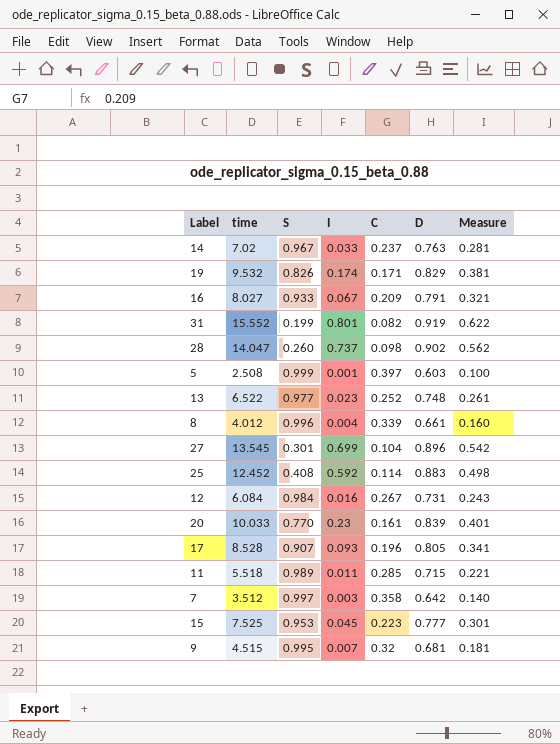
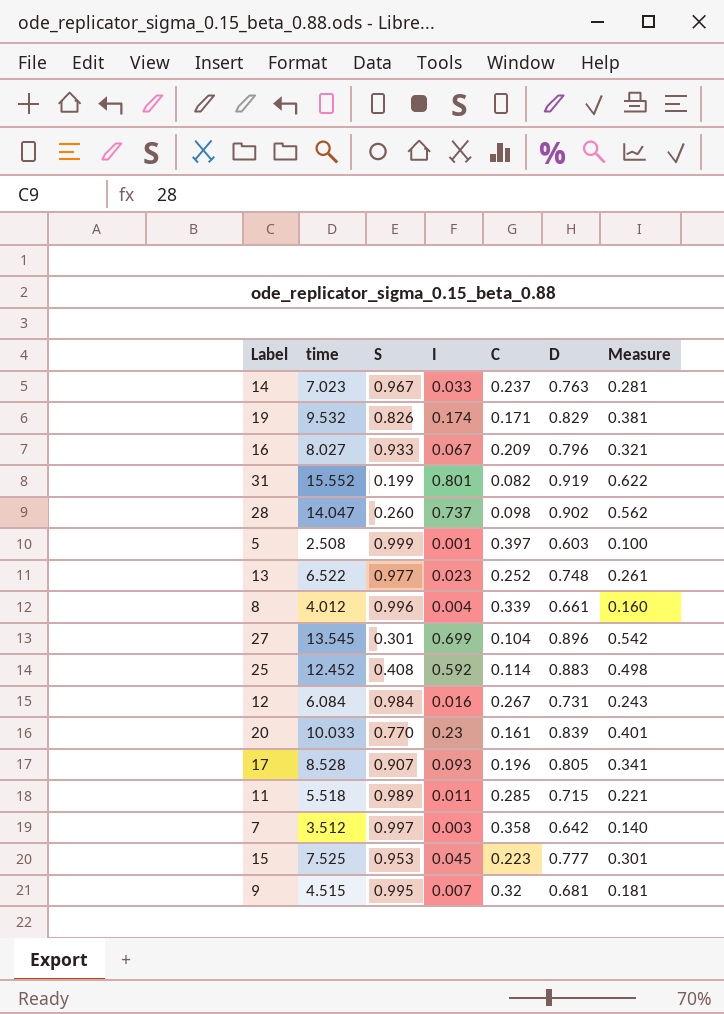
14 | time: 7.02 -> 7.023
16 | D: 0.791 -> 0.796

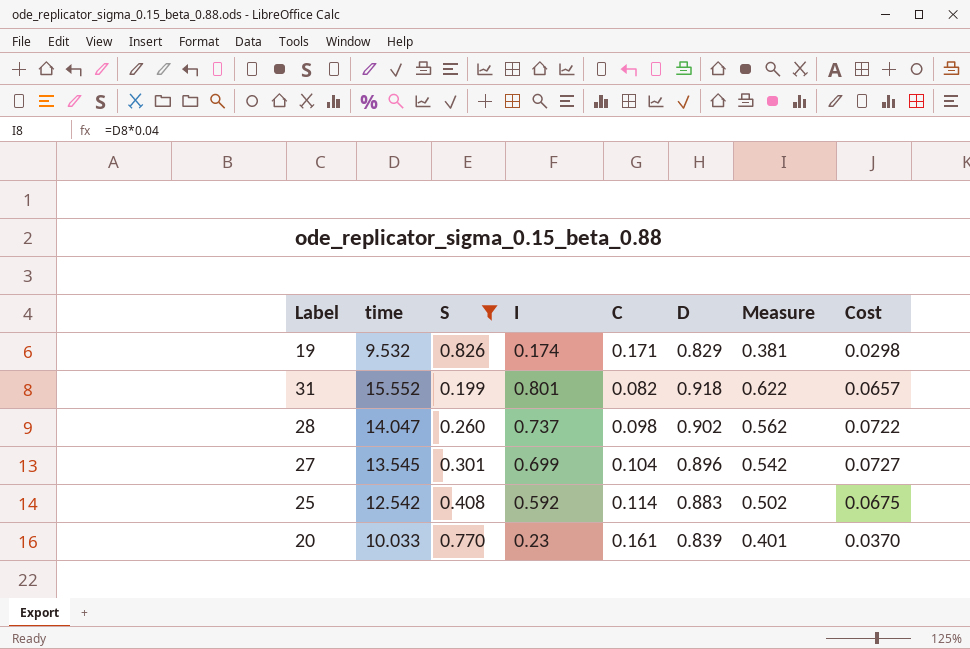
filter: none -> S <= 0.826
column Cost | formula: none -> [I] * [C]
31 | D: 0.919 -> 0.918
25 | time: 12.452 -> 12.542
25 | Measure: 0.498 -> 0.502

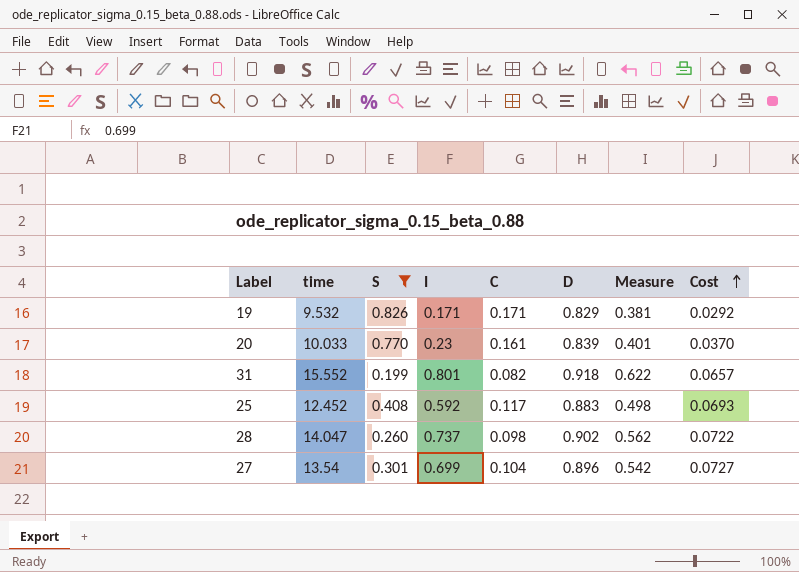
row order: none -> Cost ascending
19 | I: 0.174 -> 0.171
19 | Cost: 0.0298 -> 0.0292
25 | time: 12.542 -> 12.452
25 | C: 0.114 -> 0.117
25 | Measure: 0.502 -> 0.498
25 | Cost: 0.0675 -> 0.0693
27 | time: 13.545 -> 13.54

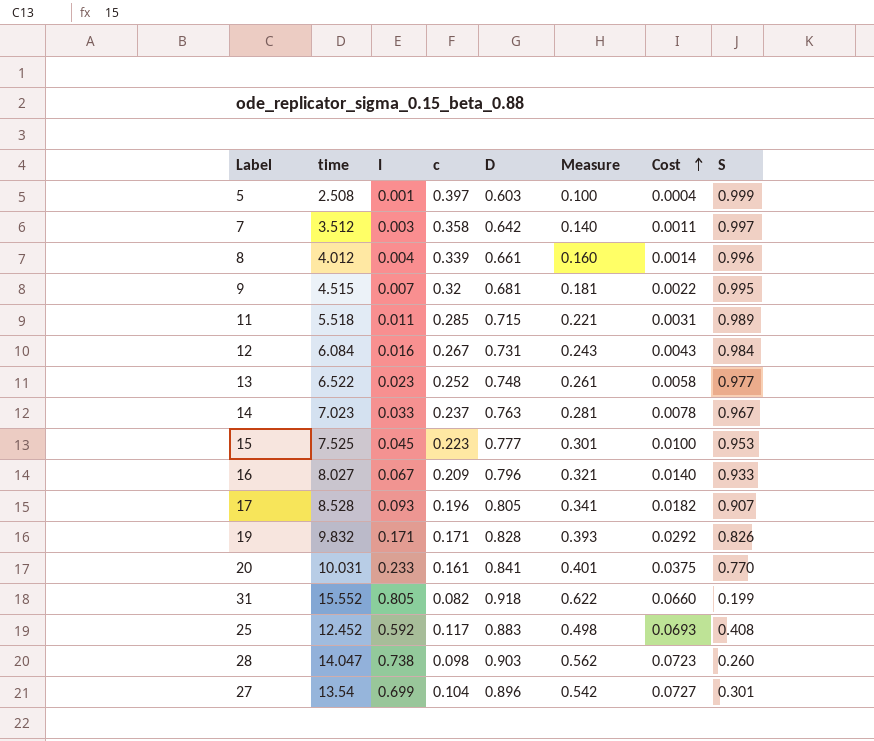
filter: S <= 0.826 -> none
column name: C -> c
column S | position: 3 -> 8
19 | time: 9.532 -> 9.832
19 | D: 0.829 -> 0.828
19 | Measure: 0.381 -> 0.393
20 | time: 10.033 -> 10.031
20 | I: 0.23 -> 0.233
20 | D: 0.839 -> 0.841
20 | Cost: 0.0370 -> 0.0375
31 | I: 0.801 -> 0.805
31 | Cost: 0.0657 -> 0.0660
28 | I: 0.737 -> 0.738
28 | D: 0.902 -> 0.903
28 | Cost: 0.0722 -> 0.0723

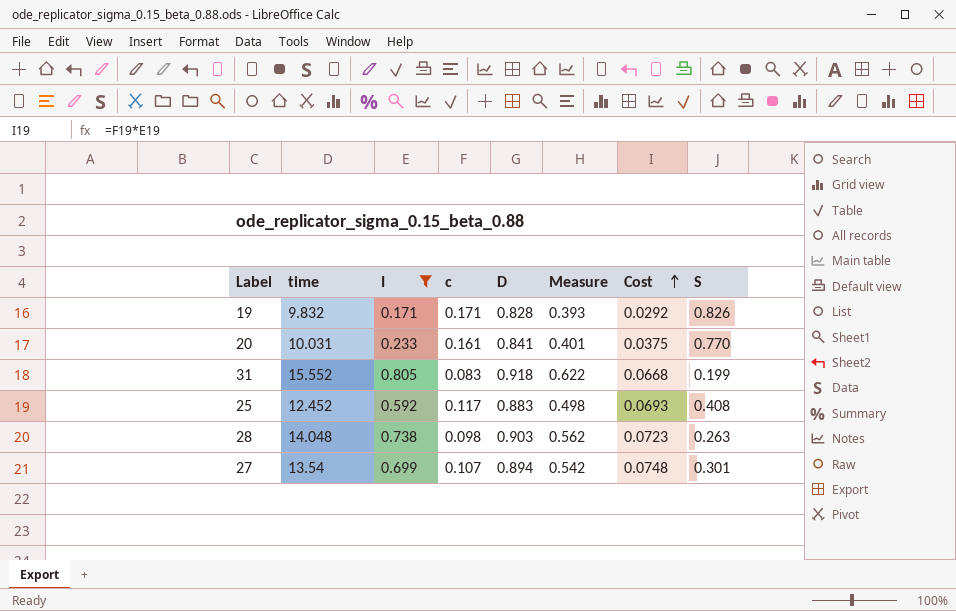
filter: none -> I >= 0.171
31 | c: 0.082 -> 0.083
31 | Cost: 0.0660 -> 0.0668
28 | time: 14.047 -> 14.048
28 | S: 0.260 -> 0.263
27 | c: 0.104 -> 0.107
27 | D: 0.896 -> 0.894
27 | Cost: 0.0727 -> 0.0748

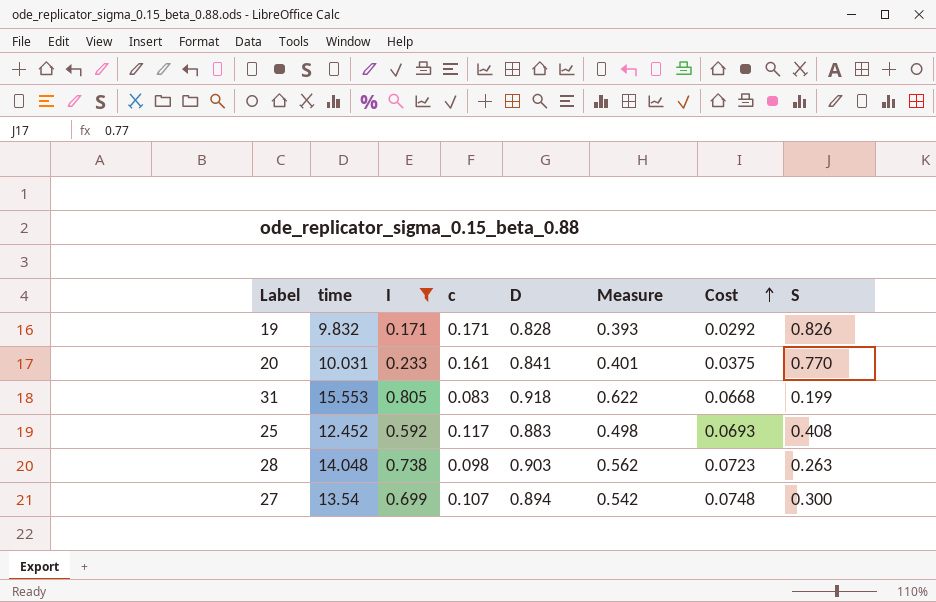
31 | time: 15.552 -> 15.553
27 | S: 0.301 -> 0.300

